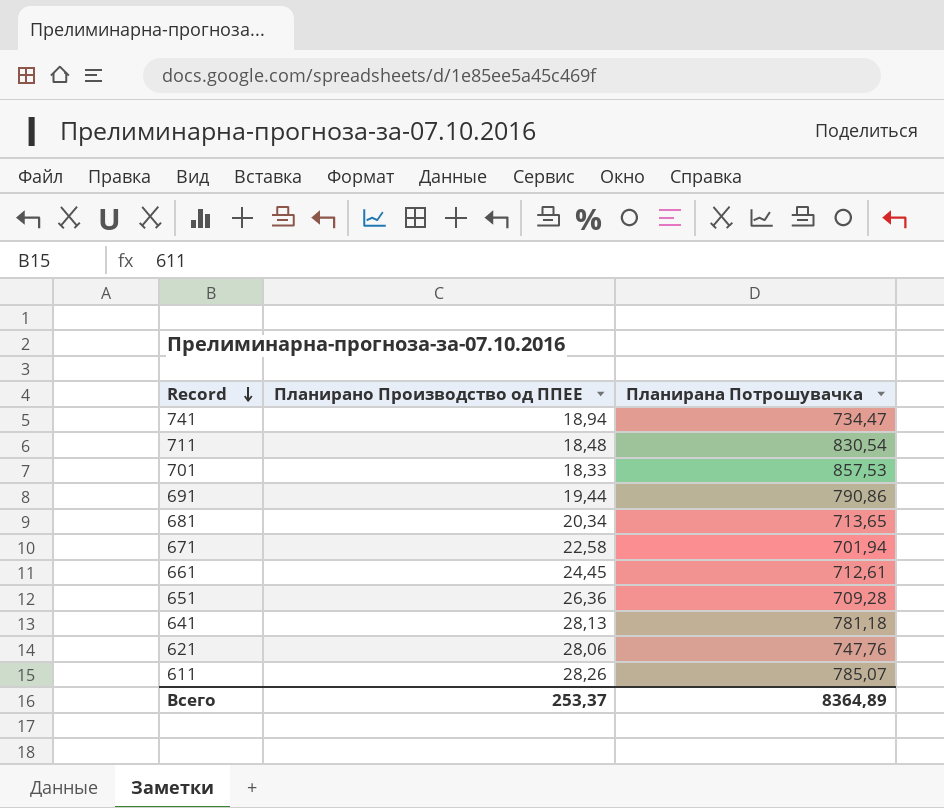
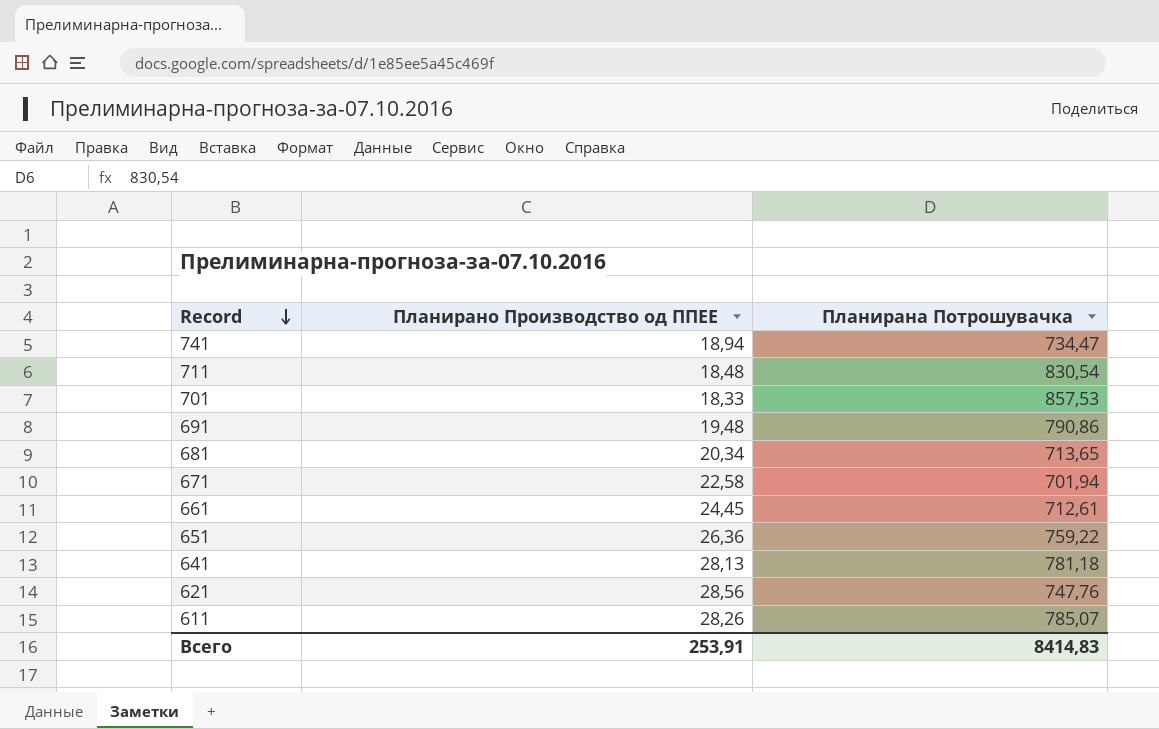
691 | Планирано Производство од ППЕЕ: 19,44 -> 19,48
651 | Планирана Потрошувачка: 709,28 -> 759,22
621 | Планирано Производство од ППЕЕ: 28,06 -> 28,56
Всего | Планирано Производство од ППЕЕ: 253,37 -> 253,91
Всего | Планирана Потрошувачка: 8364,89 -> 8414,83

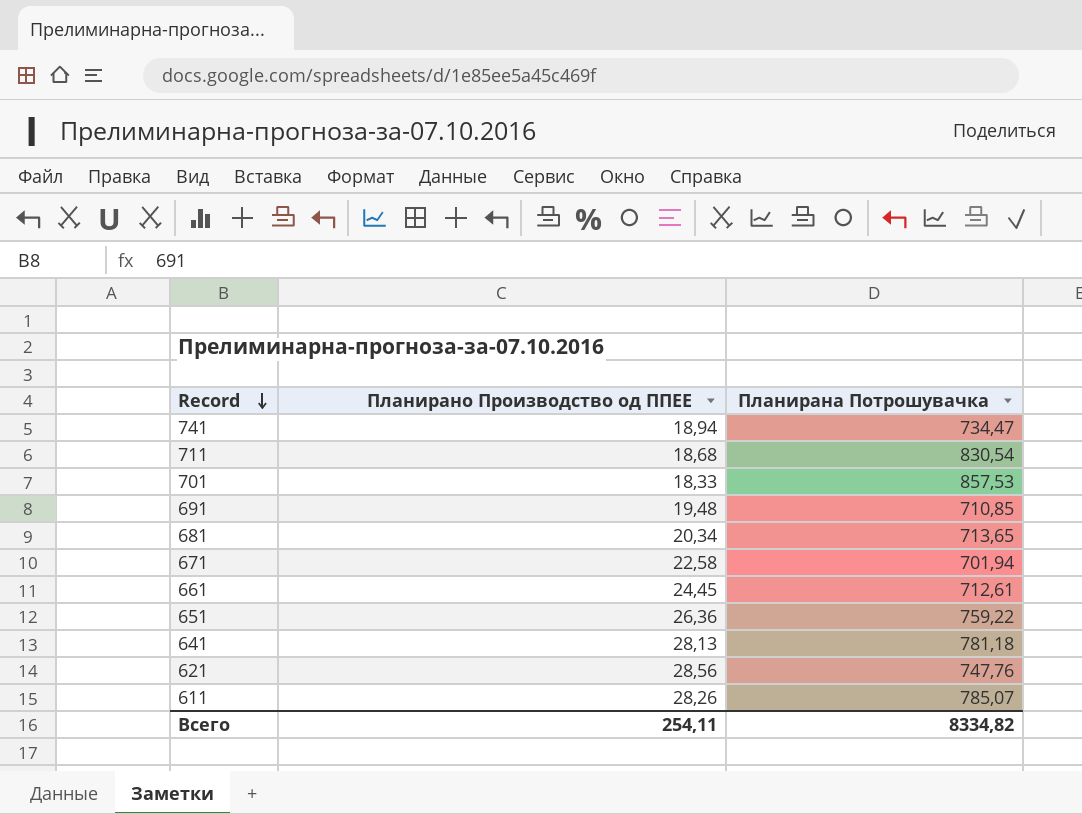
711 | Планирано Производство од ППЕЕ: 18,48 -> 18,68
691 | Планирана Потрошувачка: 790,86 -> 710,85
Всего | Планирано Производство од ППЕЕ: 253,91 -> 254,11
Всего | Планирана Потрошувачка: 8414,83 -> 8334,82

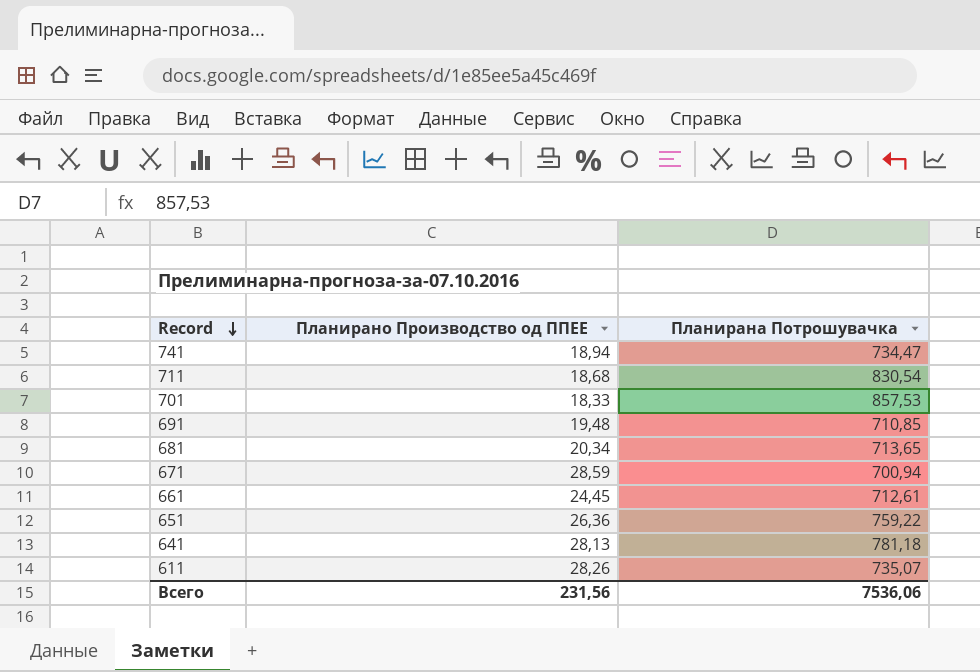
row 621: 28,56 | 747,76 -> none
671 | Планирано Производство од ППЕЕ: 22,58 -> 28,59
671 | Планирана Потрошувачка: 701,94 -> 700,94
611 | Планирана Потрошувачка: 785,07 -> 735,07
Всего | Планирано Производство од ППЕЕ: 254,11 -> 231,56
Всего | Планирана Потрошувачка: 8334,82 -> 7536,06

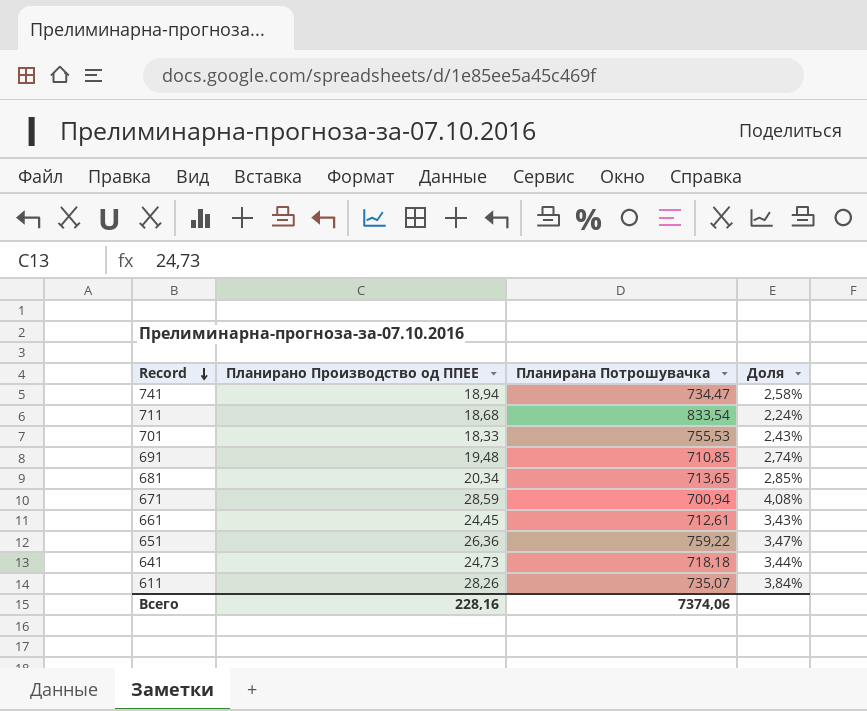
column Доля | formula: none -> [Планирано Производство од ППЕЕ] / [Планирана Потрошувачка]
711 | Планирана Потрошувачка: 830,54 -> 833,54
701 | Планирана Потрошувачка: 857,53 -> 755,53
641 | Планирано Производство од ППЕЕ: 28,13 -> 24,73
641 | Планирана Потрошувачка: 781,18 -> 718,18
Всего | Планирано Производство од ППЕЕ: 231,56 -> 228,16
Всего | Планирана Потрошувачка: 7536,06 -> 7374,06

